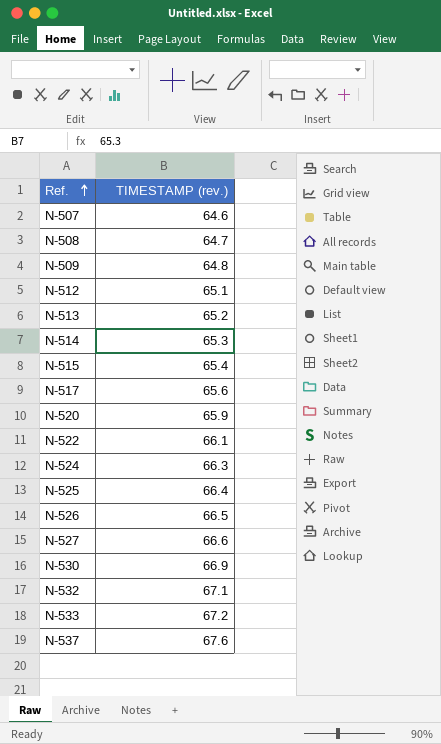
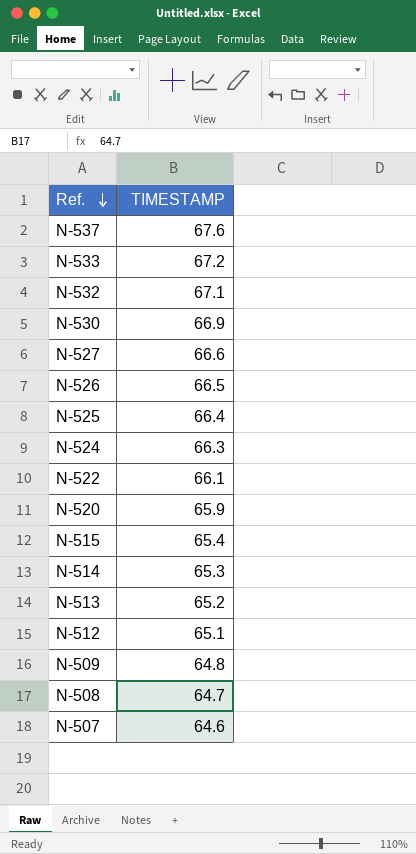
row order: Ref. ascending -> Ref. descending
column name: TIMESTAMP (rev.) -> TIMESTAMP
row N-517: 65.6 -> none

